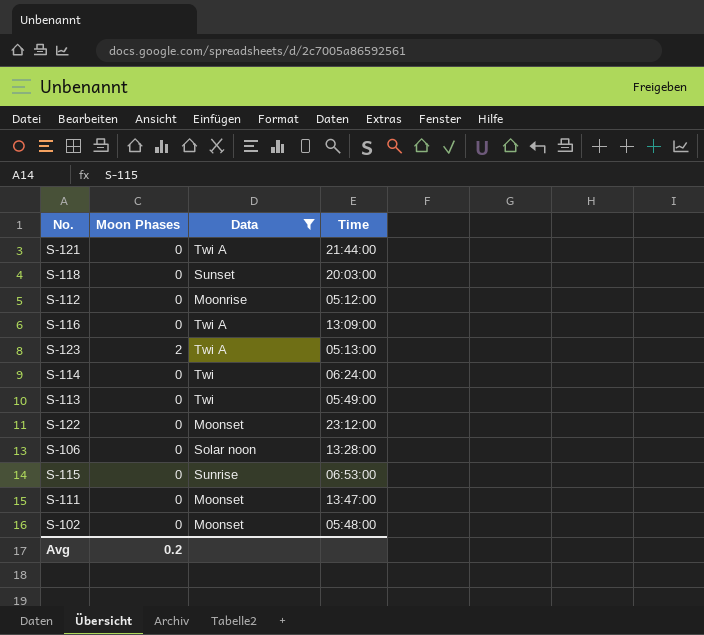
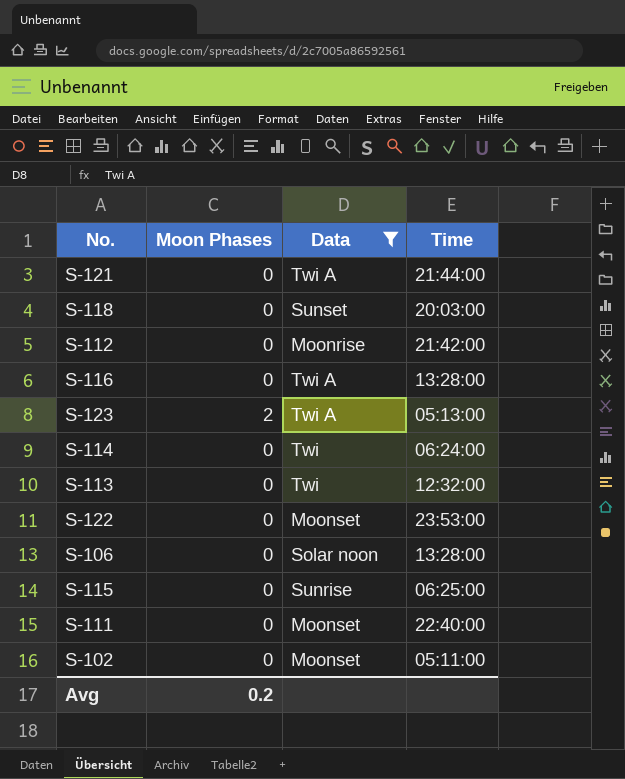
S-112 | Time: 05:12:00 -> 21:42:00
S-116 | Time: 13:09:00 -> 13:28:00
S-113 | Time: 05:49:00 -> 12:32:00
S-122 | Time: 23:12:00 -> 23:53:00
S-115 | Time: 06:53:00 -> 06:25:00
S-111 | Time: 13:47:00 -> 22:40:00
S-102 | Time: 05:48:00 -> 05:11:00

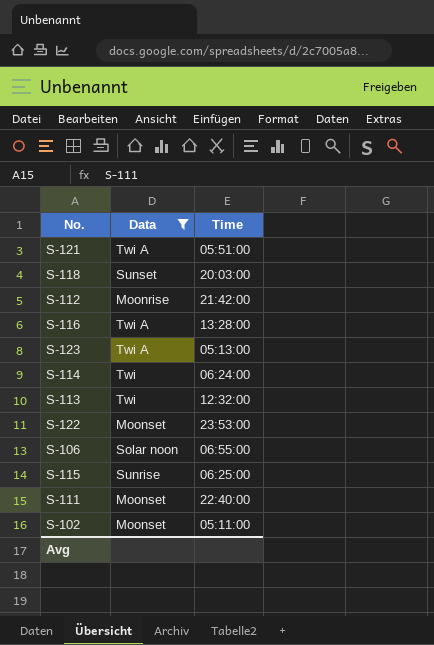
column Moon Phases | position: 2 -> none
S-121 | Time: 21:44:00 -> 05:51:00
S-106 | Time: 13:28:00 -> 06:55:00

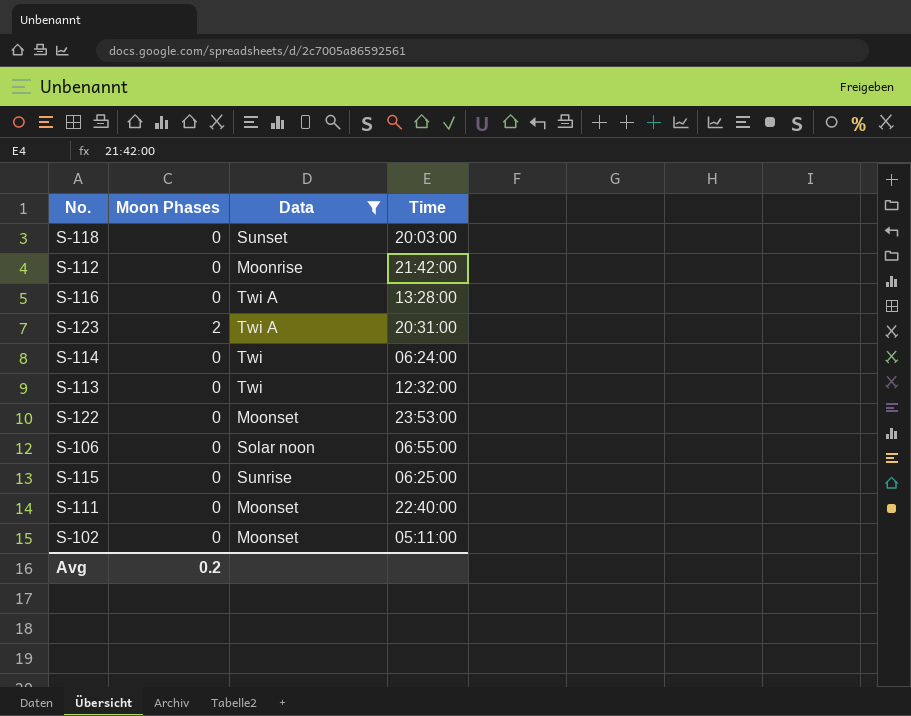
column Moon Phases | position: none -> 2
row S-121: Twi A | 05:51:00 -> none
S-123 | Time: 05:13:00 -> 20:31:00

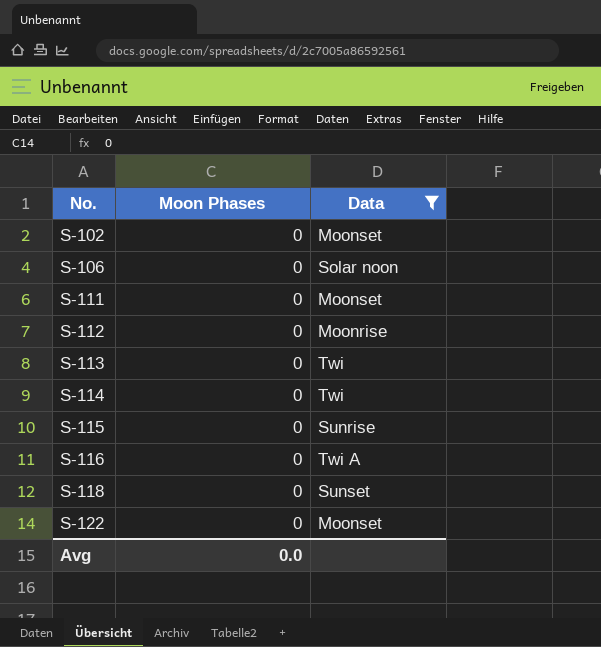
row order: none -> No. ascending
column Time | position: 4 -> none
row S-123: 2 | Twi A | 20:31:00 -> none
Avg | Moon Phases: 0.2 -> 0.0

